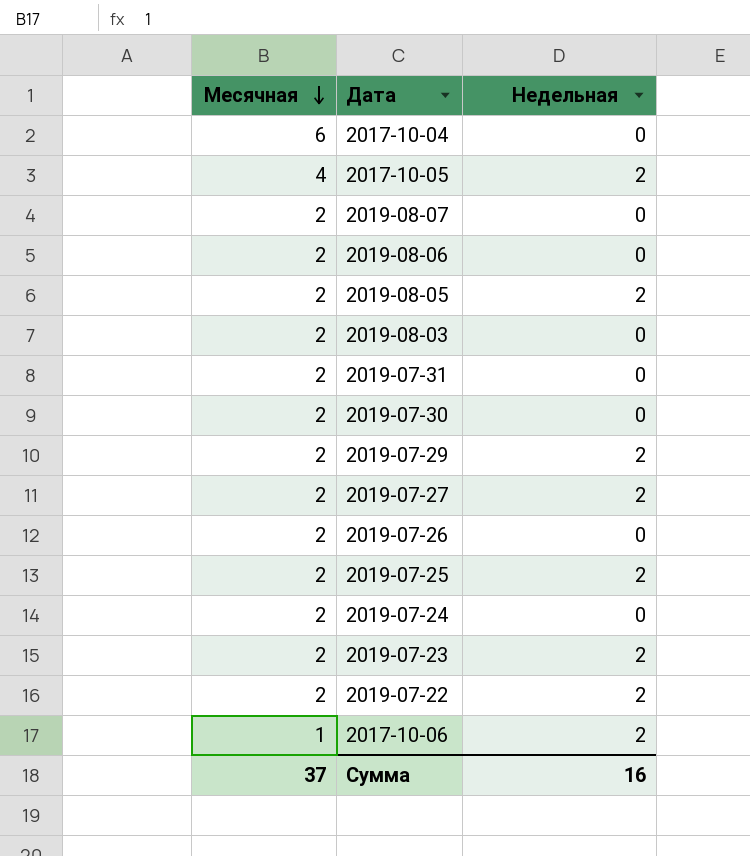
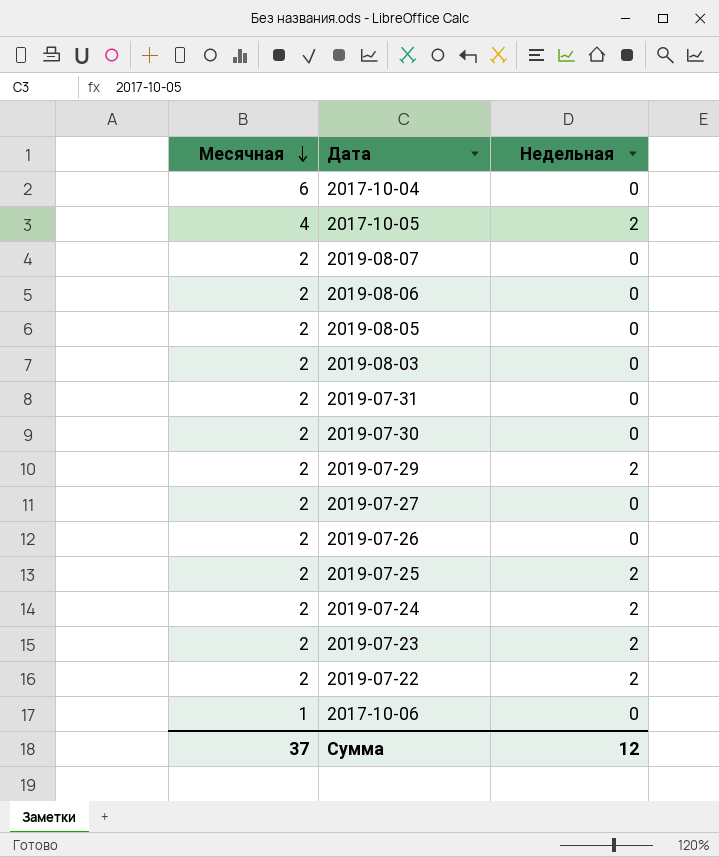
2019-08-05 | Недельная: 2 -> 0
2019-07-27 | Недельная: 2 -> 0
2019-07-24 | Недельная: 0 -> 2
2017-10-06 | Недельная: 2 -> 0
Сумма | Недельная: 16 -> 12

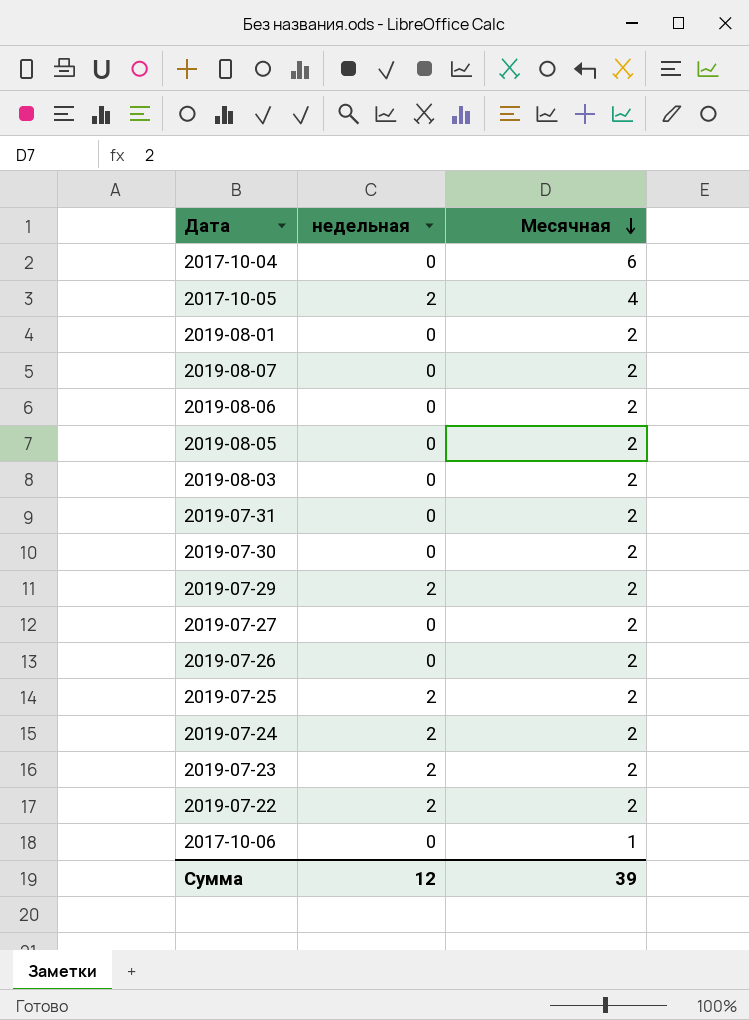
column name: Недельная -> недельная
column Месячная | position: 1 -> 3
row 2019-08-01: none -> 0 | 2
Сумма | Месячная: 37 -> 39

